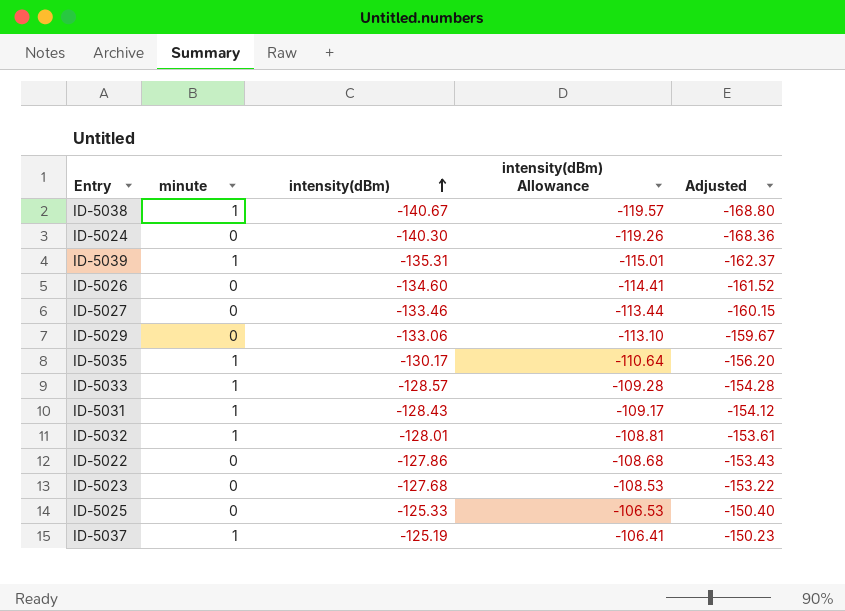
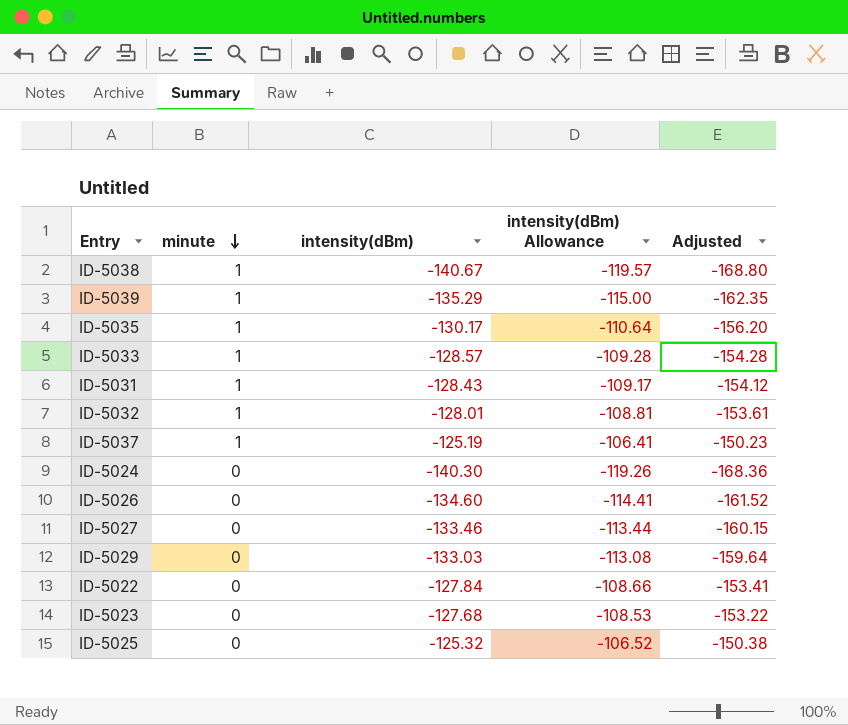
row order: intensity(dBm) ascending -> minute descending
ID-5039 | intensity(dBm): -135.31 -> -135.29
ID-5039 | intensity(dBm) Allowance: -115.01 -> -115.00
ID-5039 | Adjusted: -162.37 -> -162.35
ID-5029 | intensity(dBm): -133.06 -> -133.03
ID-5029 | intensity(dBm) Allowance: -113.10 -> -113.08
ID-5029 | Adjusted: -159.67 -> -159.64
ID-5022 | intensity(dBm): -127.86 -> -127.84
ID-5022 | intensity(dBm) Allowance: -108.68 -> -108.66
ID-5022 | Adjusted: -153.43 -> -153.41
ID-5025 | intensity(dBm): -125.33 -> -125.32
ID-5025 | intensity(dBm) Allowance: -106.53 -> -106.52
ID-5025 | Adjusted: -150.40 -> -150.38

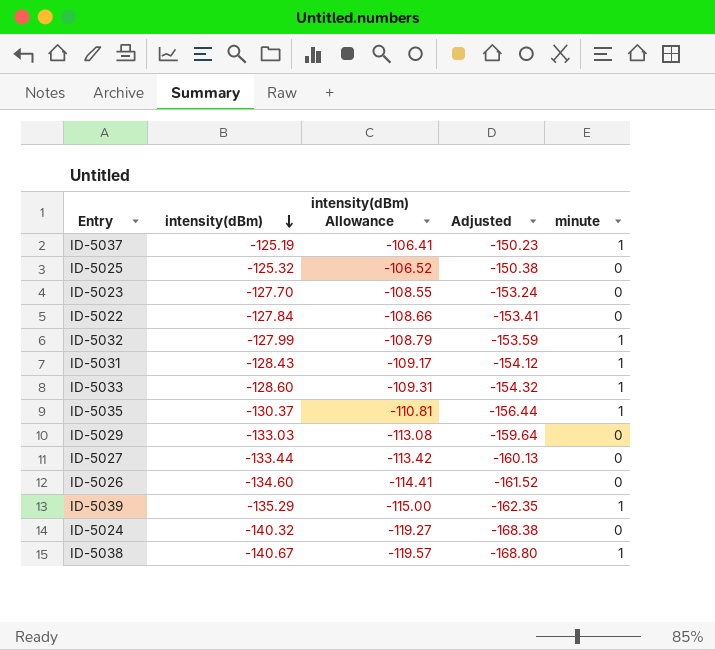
row order: minute descending -> intensity(dBm) descending
column minute | position: 2 -> 5
ID-5023 | intensity(dBm): -127.68 -> -127.70
ID-5023 | intensity(dBm) Allowance: -108.53 -> -108.55
ID-5023 | Adjusted: -153.22 -> -153.24
ID-5032 | intensity(dBm): -128.01 -> -127.99
ID-5032 | intensity(dBm) Allowance: -108.81 -> -108.79
ID-5032 | Adjusted: -153.61 -> -153.59
ID-5033 | intensity(dBm): -128.57 -> -128.60
ID-5033 | intensity(dBm) Allowance: -109.28 -> -109.31
ID-5033 | Adjusted: -154.28 -> -154.32
ID-5035 | intensity(dBm): -130.17 -> -130.37
ID-5035 | intensity(dBm) Allowance: -110.64 -> -110.81
ID-5035 | Adjusted: -156.20 -> -156.44
ID-5027 | intensity(dBm): -133.46 -> -133.44
ID-5027 | intensity(dBm) Allowance: -113.44 -> -113.42
ID-5027 | Adjusted: -160.15 -> -160.13
ID-5024 | intensity(dBm): -140.30 -> -140.32
ID-5024 | intensity(dBm) Allowance: -119.26 -> -119.27
ID-5024 | Adjusted: -168.36 -> -168.38

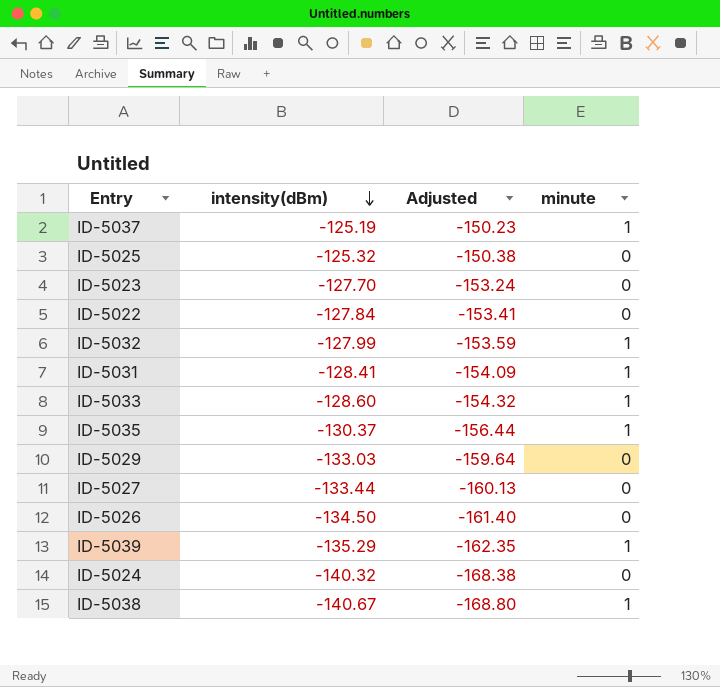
column intensity(dBm) Allowance | formula: [intensity(dBm)] * 0.85 -> none
ID-5031 | intensity(dBm): -128.43 -> -128.41
ID-5031 | Adjusted: -154.12 -> -154.09
ID-5026 | intensity(dBm): -134.60 -> -134.50
ID-5026 | Adjusted: -161.52 -> -161.40

